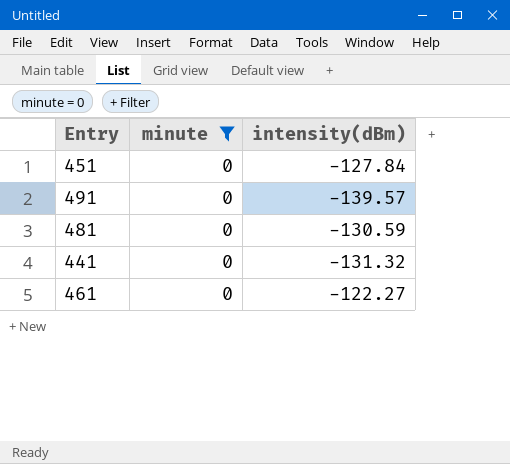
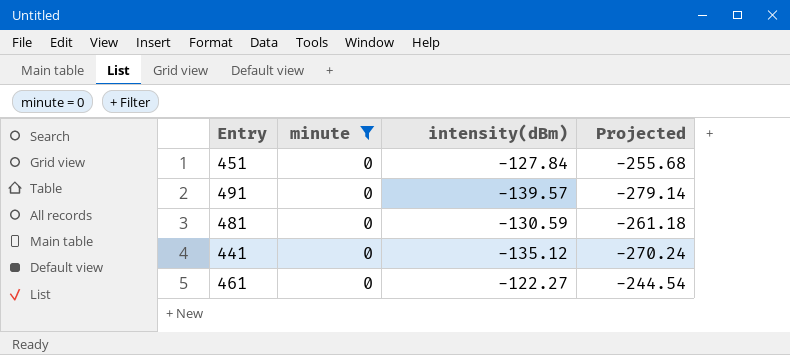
column Projected | formula: none -> [intensity(dBm)] * 2
441 | intensity(dBm): -131.32 -> -135.12

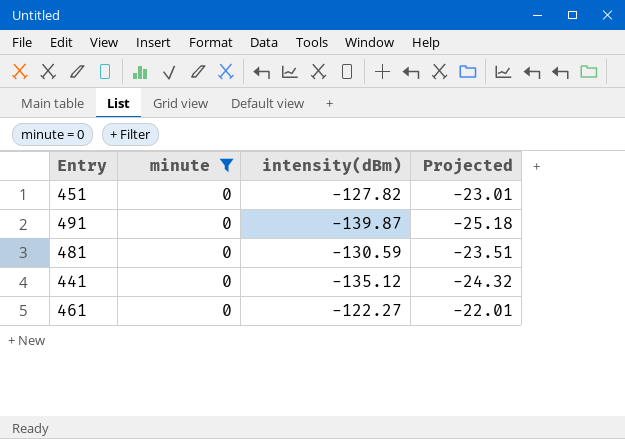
column Projected | formula: [intensity(dBm)] * 2 -> [intensity(dBm)] * 0.18
451 | intensity(dBm): -127.84 -> -127.82
491 | intensity(dBm): -139.57 -> -139.87

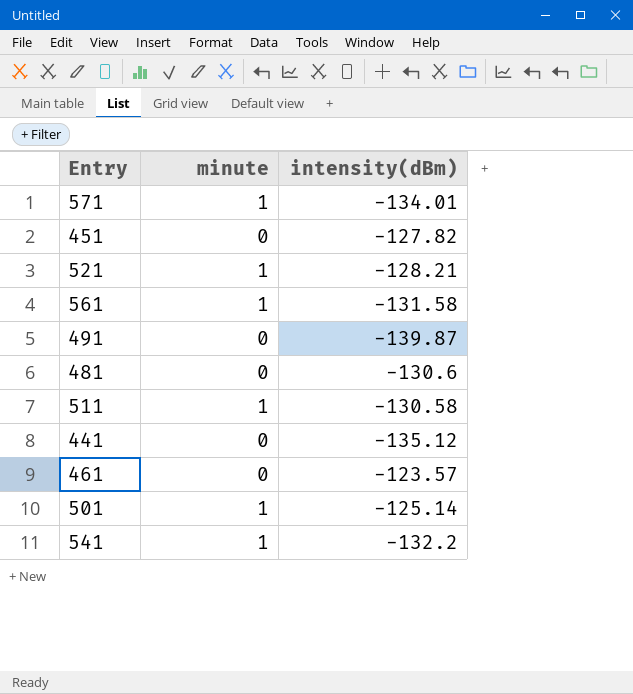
filter: minute = 0 -> none
column Projected | formula: [intensity(dBm)] * 0.18 -> none
481 | intensity(dBm): -130.59 -> -130.6
461 | intensity(dBm): -122.27 -> -123.57

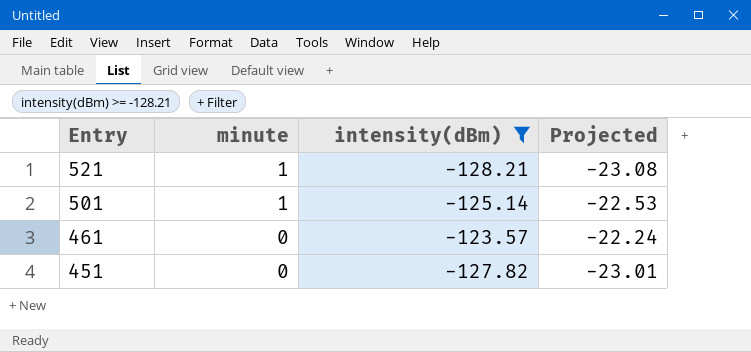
filter: none -> intensity(dBm) >= -128.21
row order: none -> Entry descending
column Projected | formula: none -> [intensity(dBm)] * 0.18

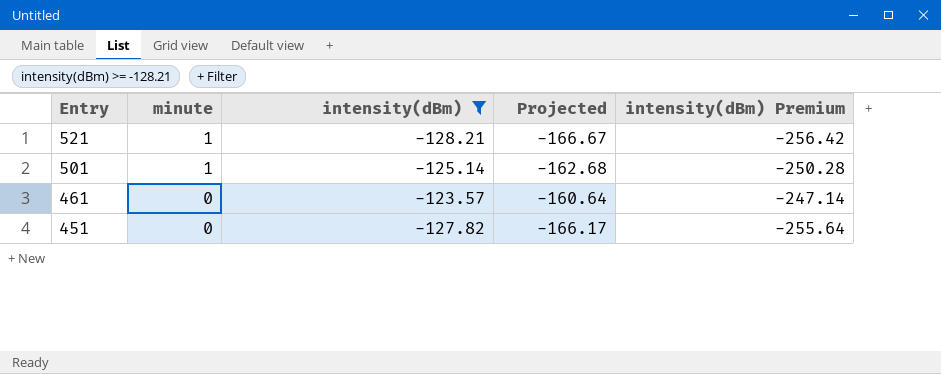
column Projected | formula: [intensity(dBm)] * 0.18 -> [intensity(dBm)] * 1.3
column intensity(dBm) Premium | formula: none -> [intensity(dBm)] * 2

